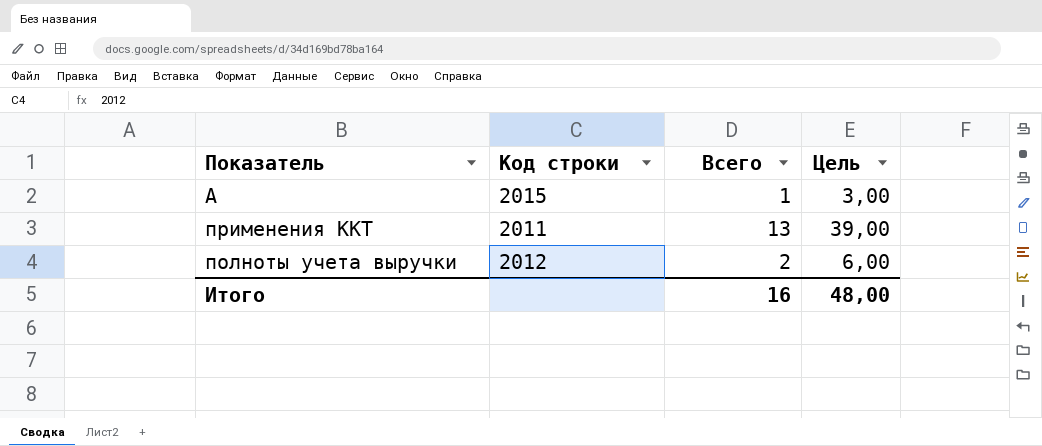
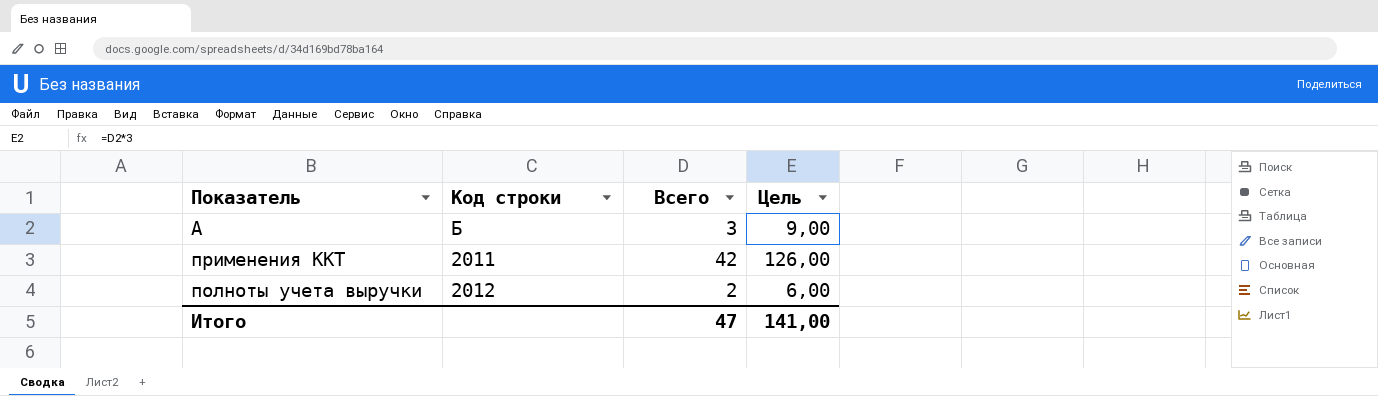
А | Код строки: 2015 -> Б
А | Всего: 1 -> 3
А | Цель: 3,00 -> 9,00
применения ККТ | Всего: 13 -> 42
применения ККТ | Цель: 39,00 -> 126,00
Итого | Всего: 16 -> 47
Итого | Цель: 48,00 -> 141,00

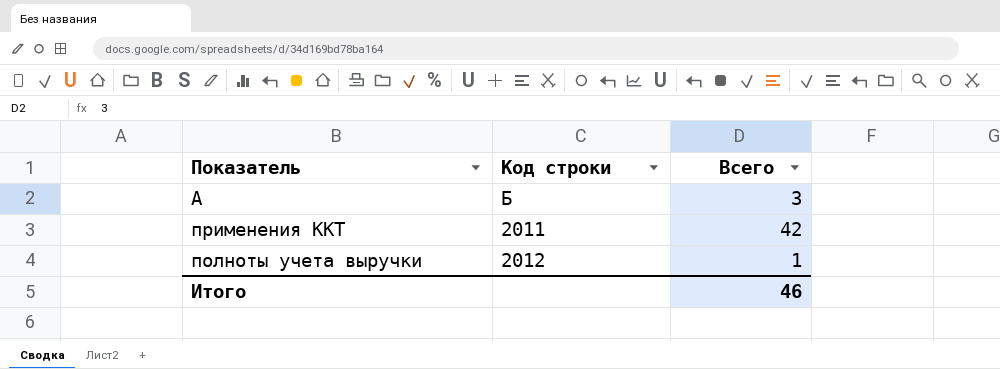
column Цель | formula: [Всего] * 3 -> none
полноты учета выручки | Всего: 2 -> 1
Итого | Всего: 47 -> 46

